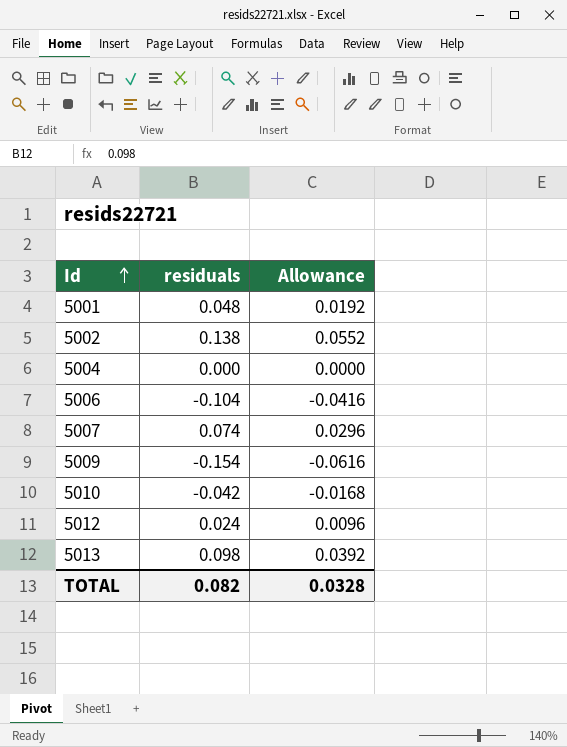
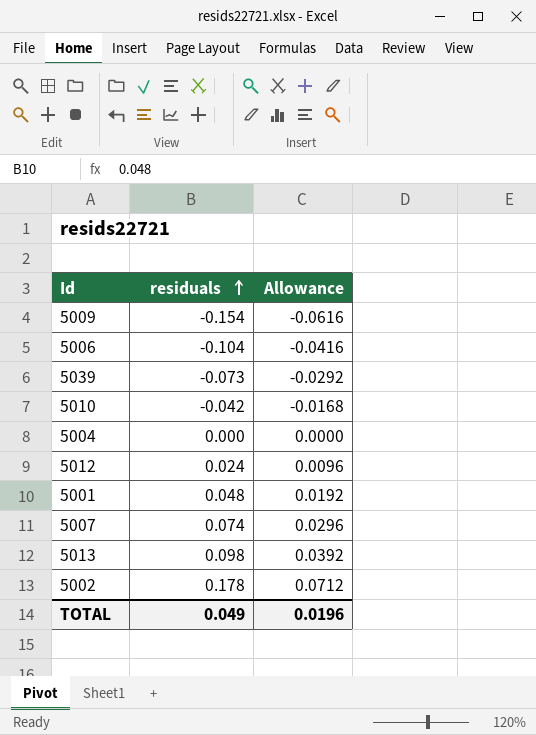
row order: Id ascending -> residuals ascending
row 5039: none -> -0.073 | -0.0292
5002 | residuals: 0.138 -> 0.178
5002 | Allowance: 0.0552 -> 0.0712
TOTAL | residuals: 0.082 -> 0.049
TOTAL | Allowance: 0.0328 -> 0.0196

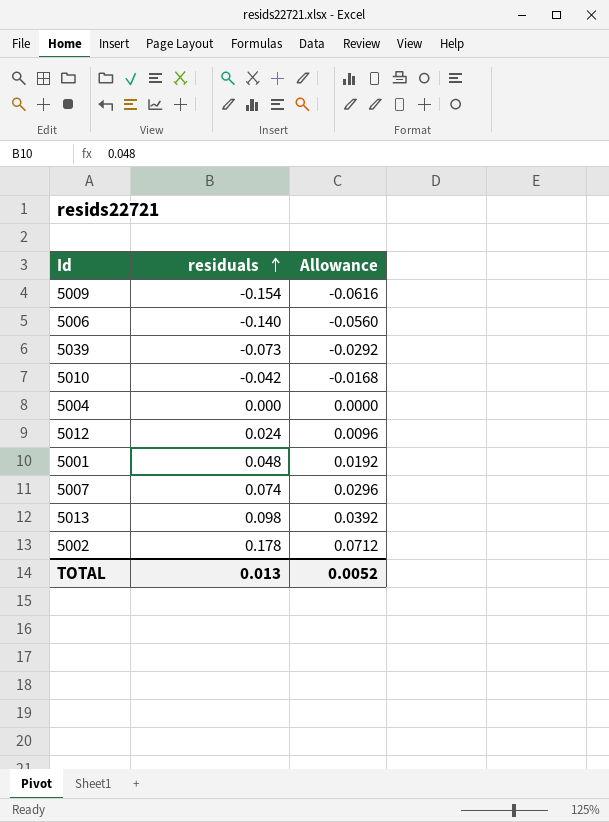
5006 | residuals: -0.104 -> -0.140
5006 | Allowance: -0.0416 -> -0.0560
TOTAL | residuals: 0.049 -> 0.013
TOTAL | Allowance: 0.0196 -> 0.0052

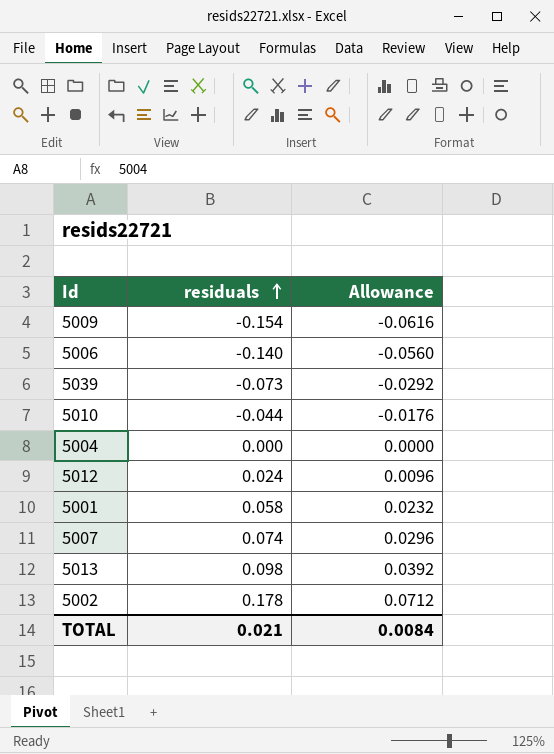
5010 | residuals: -0.042 -> -0.044
5010 | Allowance: -0.0168 -> -0.0176
5001 | residuals: 0.048 -> 0.058
5001 | Allowance: 0.0192 -> 0.0232
TOTAL | residuals: 0.013 -> 0.021
TOTAL | Allowance: 0.0052 -> 0.0084

